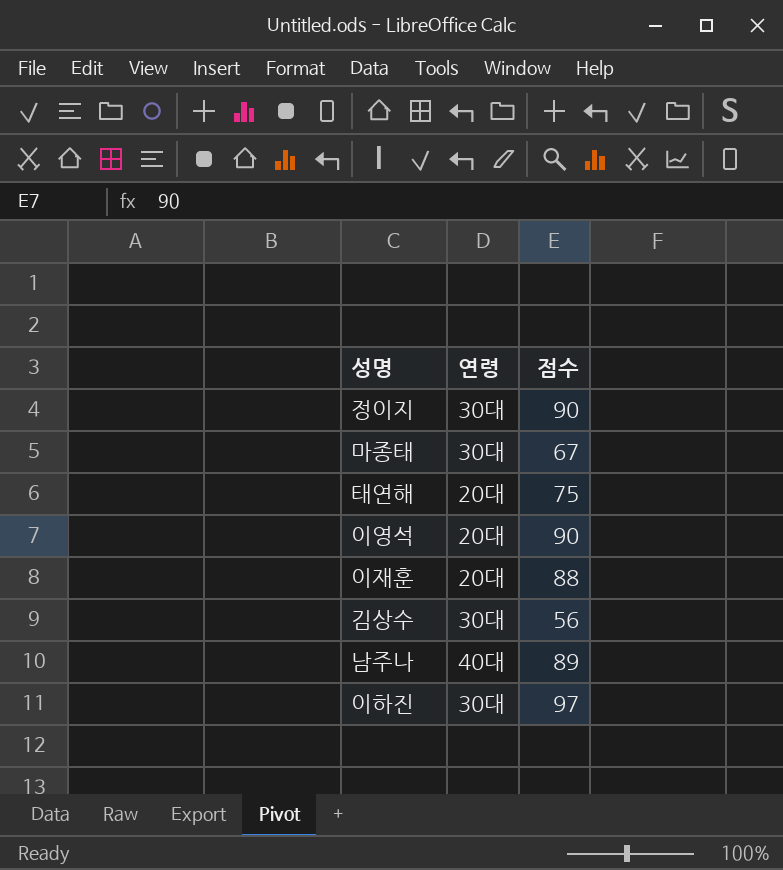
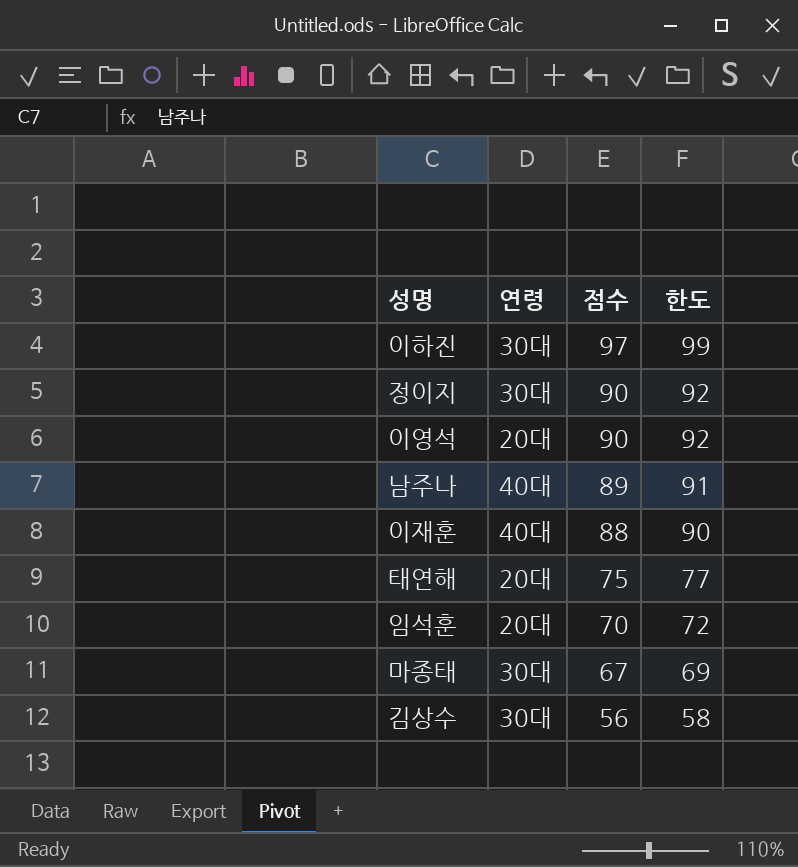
row order: none -> 점수 descending
column 한도 | formula: none -> [점수] + 2
이재훈 | 연령: 20대 -> 40대
row 임석훈: none -> 20대 | 70 | 72

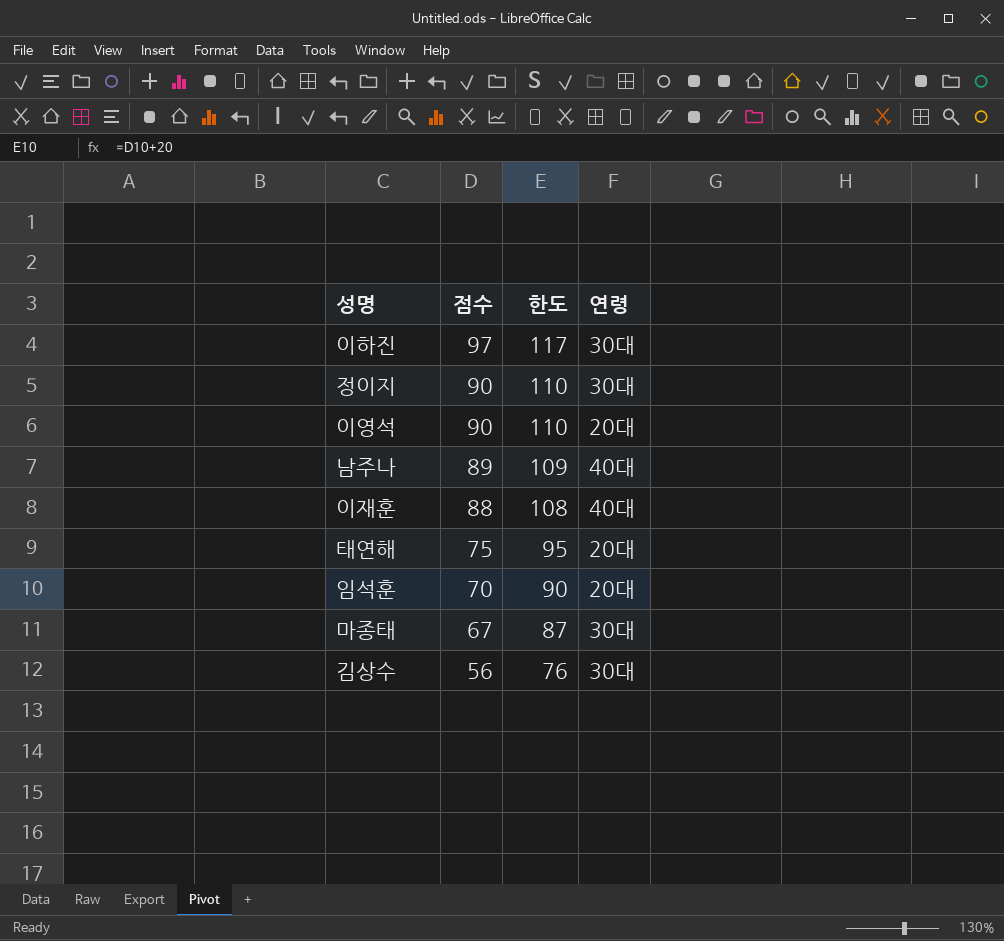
column 한도 | formula: [점수] + 2 -> [점수] + 20
column 연령 | position: 2 -> 4

